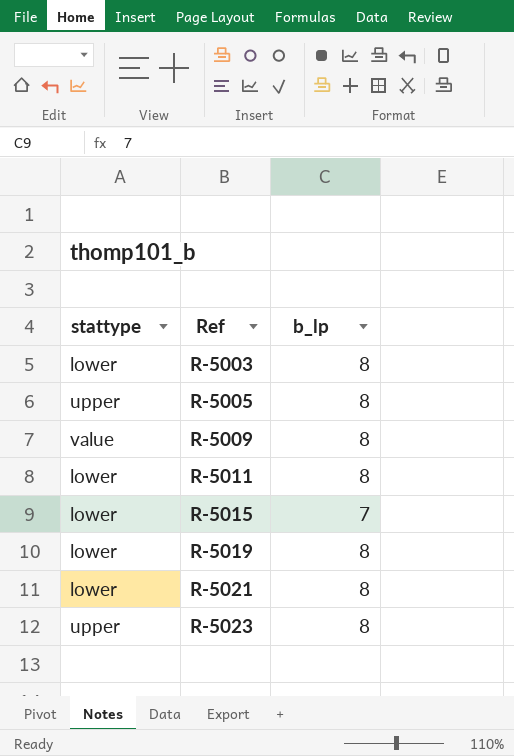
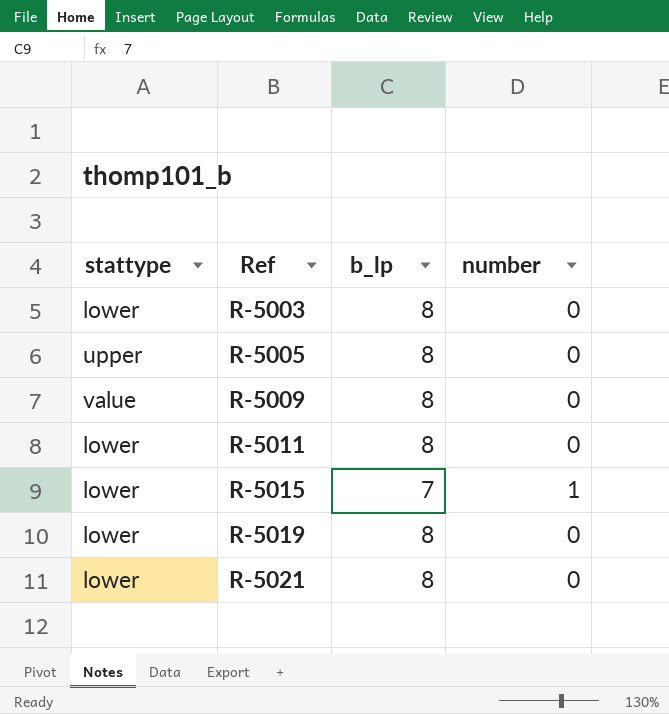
column number | position: none -> 4
row R-5023: upper | 8 -> none

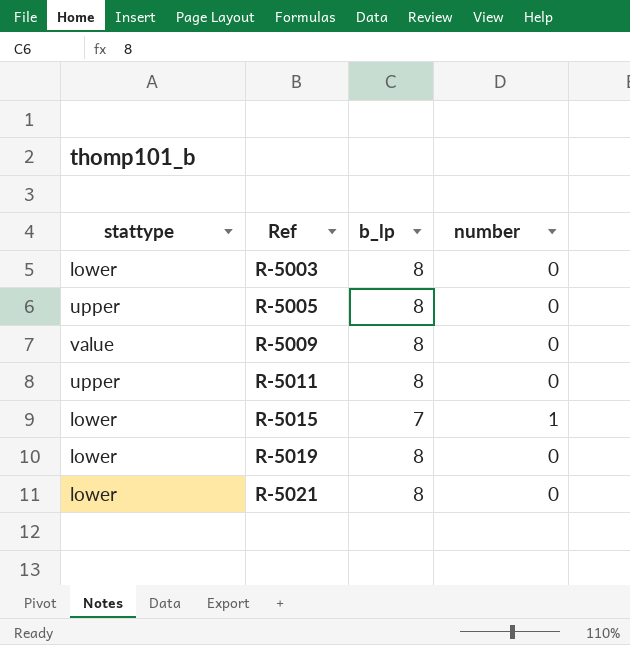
R-5011 | stattype: lower -> upper

